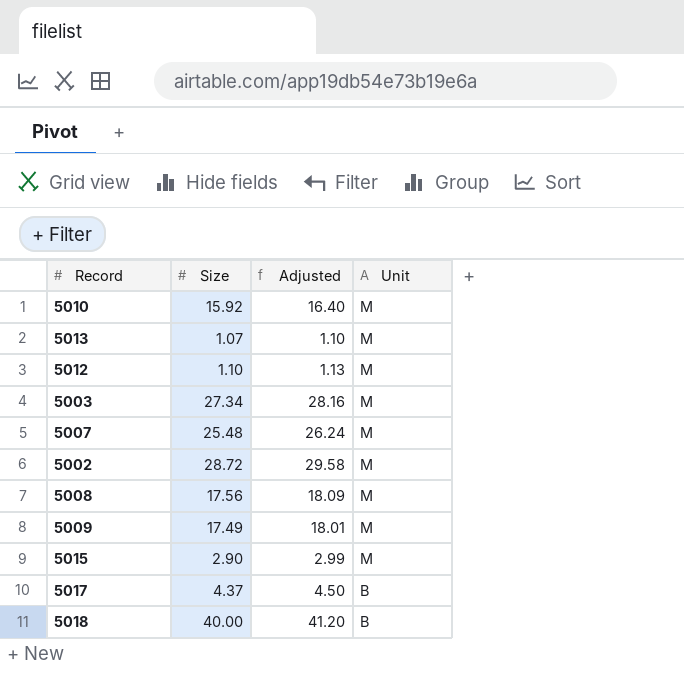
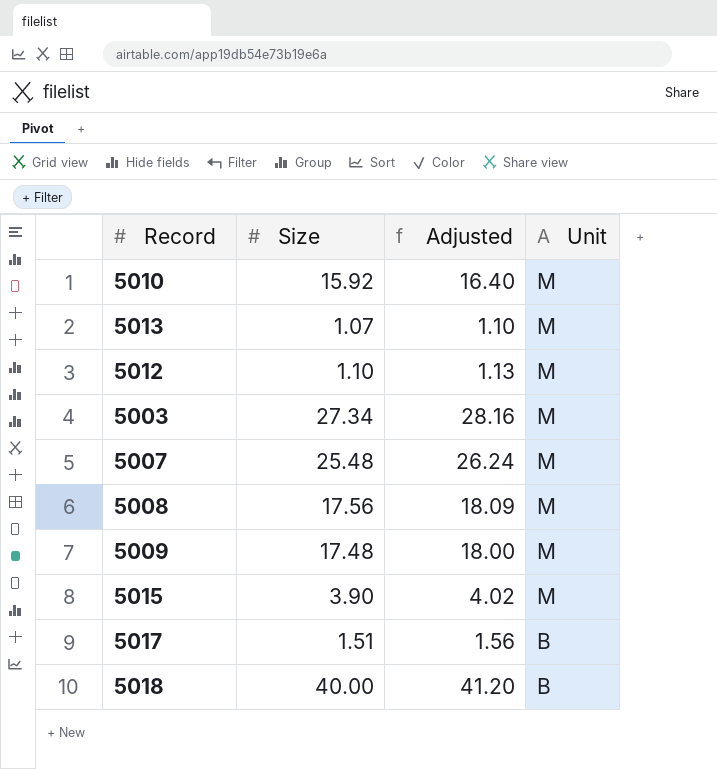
row 5002: 28.72 | 29.58 | M -> none
5009 | Size: 17.49 -> 17.48
5009 | Adjusted: 18.01 -> 18.00
5015 | Size: 2.90 -> 3.90
5015 | Adjusted: 2.99 -> 4.02
5017 | Size: 4.37 -> 1.51
5017 | Adjusted: 4.50 -> 1.56

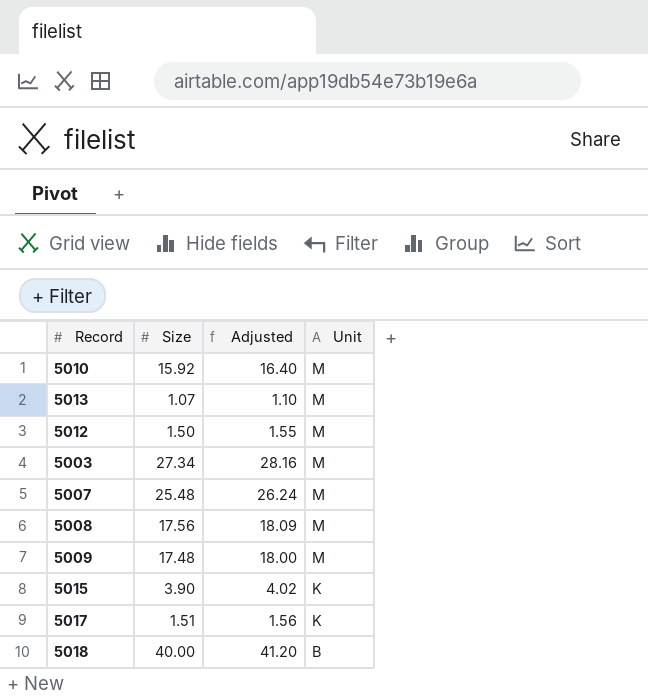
5012 | Size: 1.10 -> 1.50
5012 | Adjusted: 1.13 -> 1.55
5015 | Unit: M -> K
5017 | Unit: B -> K

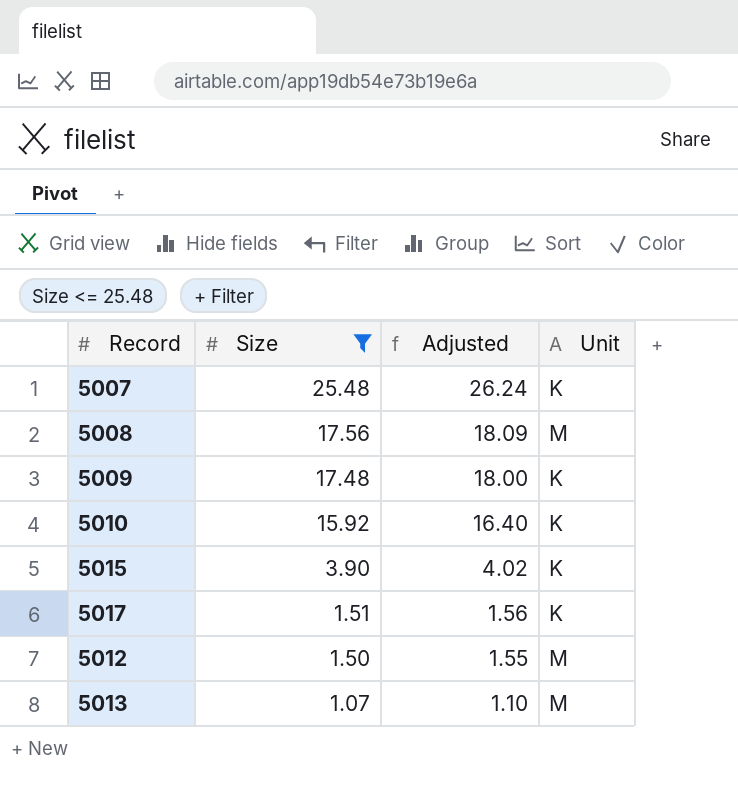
filter: none -> Size <= 25.48
row order: Unit descending -> Size descending
5007 | Unit: M -> K
5009 | Unit: M -> K
5010 | Unit: M -> K

